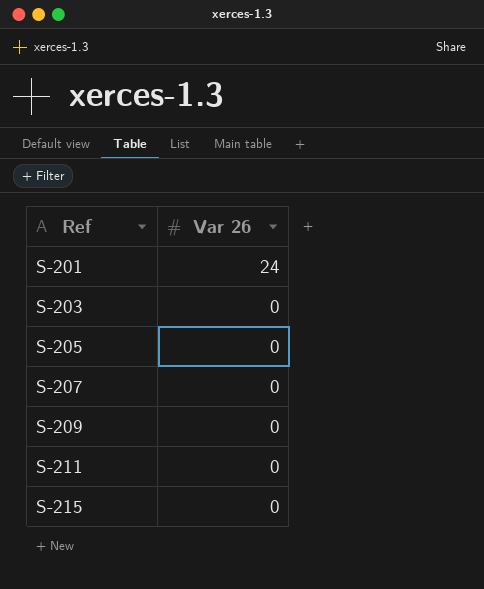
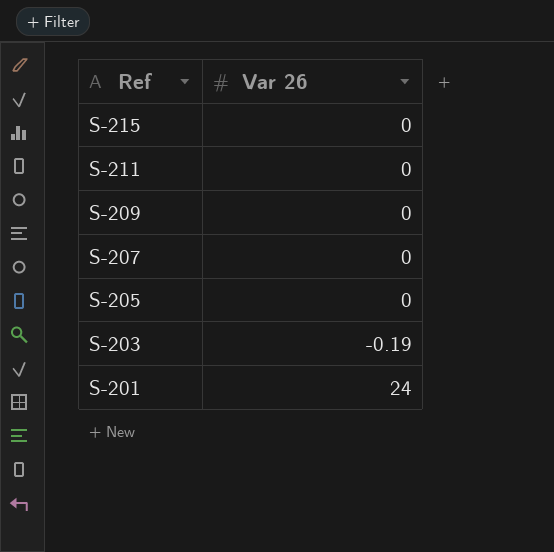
row order: Ref ascending -> Ref descending
S-203 | Var 26: 0 -> -0.19

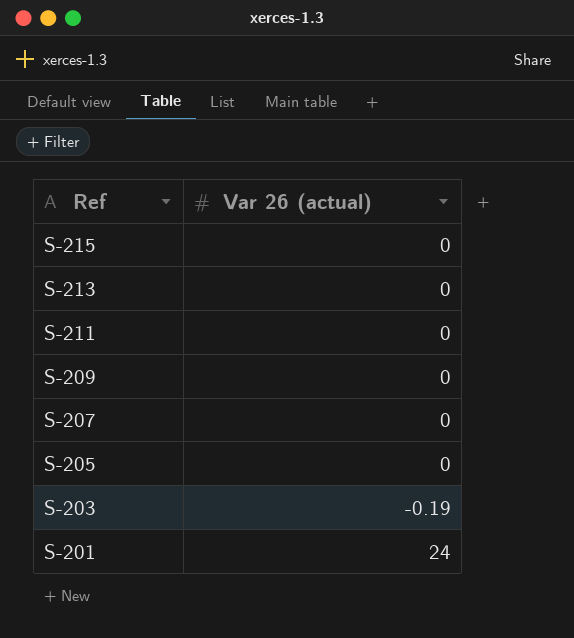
column name: Var 26 -> Var 26 (actual)
row S-213: none -> 0

